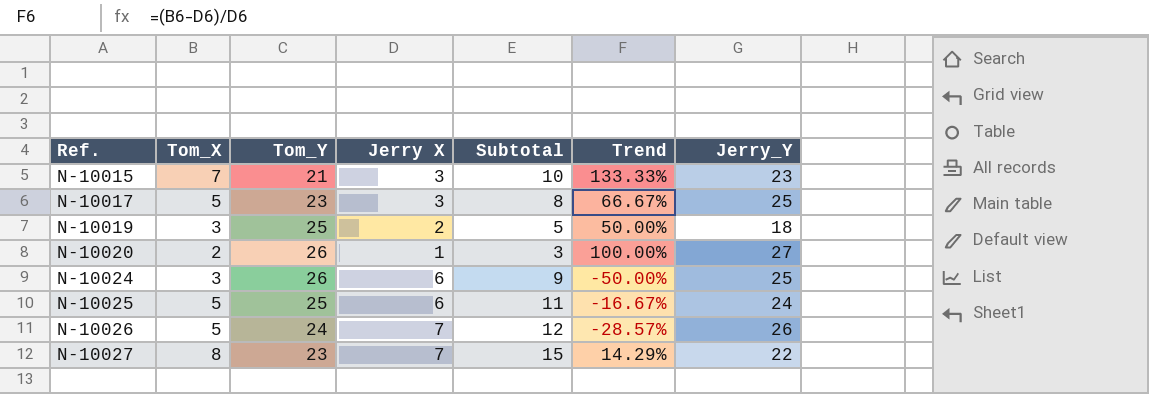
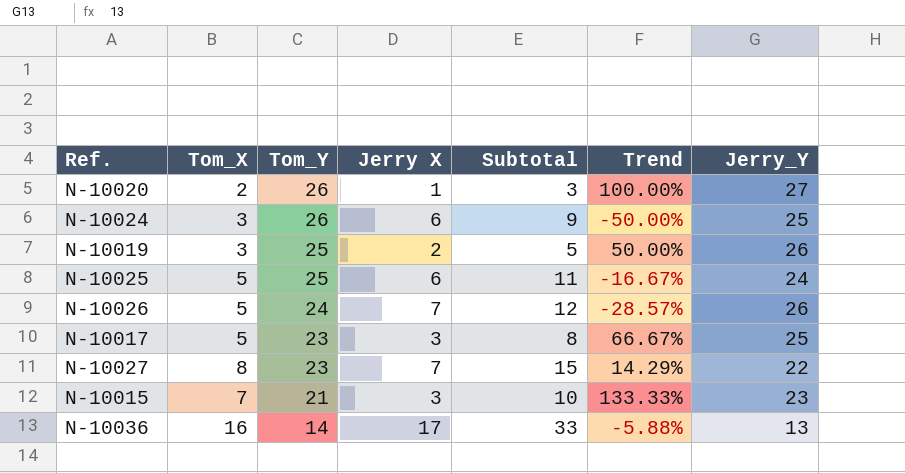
row order: Ref. ascending -> Tom_Y descending
N-10019 | Jerry_Y: 18 -> 26
row N-10036: none -> 16 | 14 | 17 | 33 | -5.88% | 13

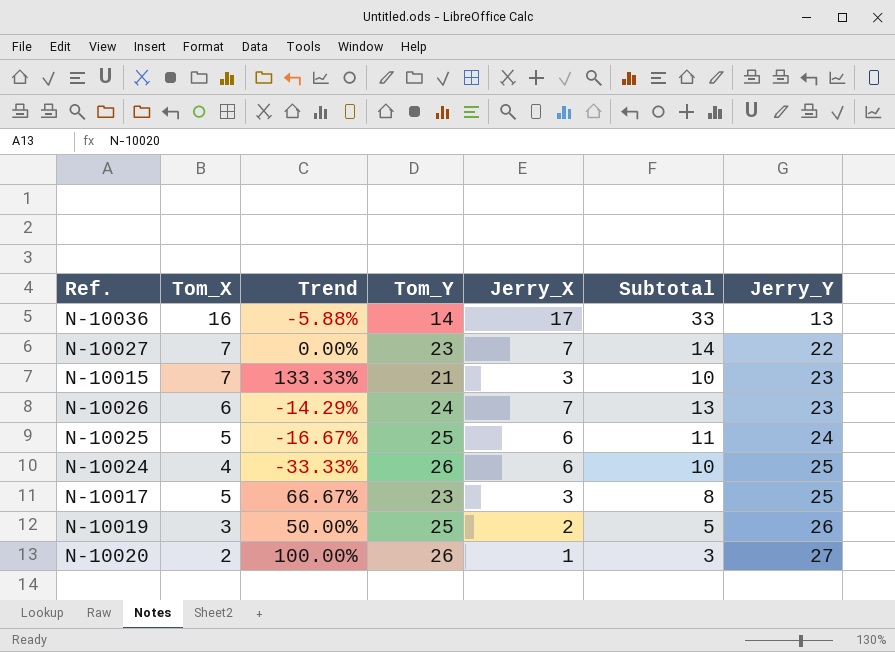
row order: Tom_Y descending -> Jerry_Y ascending
column Trend | position: 6 -> 3
column name: Jerry X -> Jerry_X
N-10027 | Tom_X: 8 -> 7
N-10027 | Trend: 14.29% -> 0.00%
N-10027 | Subtotal: 15 -> 14
N-10026 | Tom_X: 5 -> 6
N-10026 | Trend: -28.57% -> -14.29%
N-10026 | Subtotal: 12 -> 13
N-10026 | Jerry_Y: 26 -> 23
N-10024 | Tom_X: 3 -> 4
N-10024 | Trend: -50.00% -> -33.33%
N-10024 | Subtotal: 9 -> 10

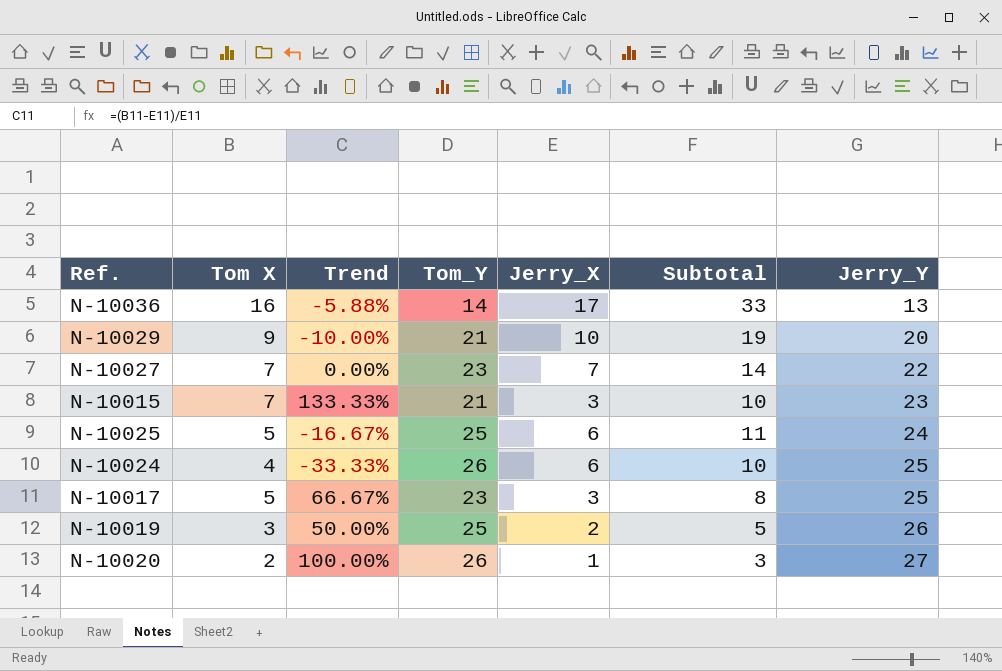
column name: Tom_X -> Tom X
row N-10026: 6 | -14.29% | 24 | 7 | 13 | 23 -> none
row N-10029: none -> 9 | -10.00% | 21 | 10 | 19 | 20

